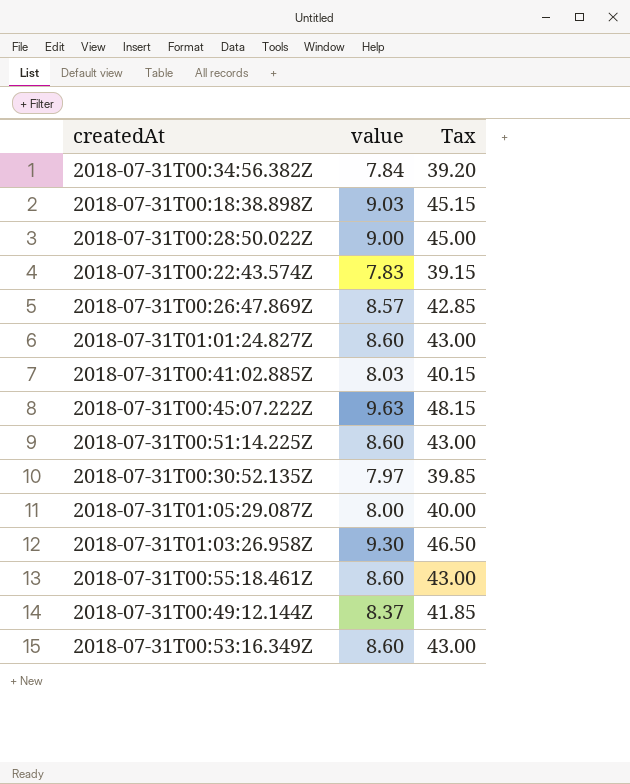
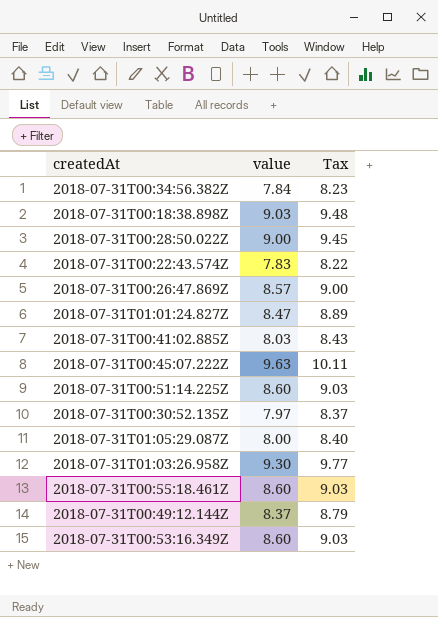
column Tax | formula: [value] * 5 -> [value] * 1.05
2018-07-31T01:01:24.827Z | value: 8.60 -> 8.47

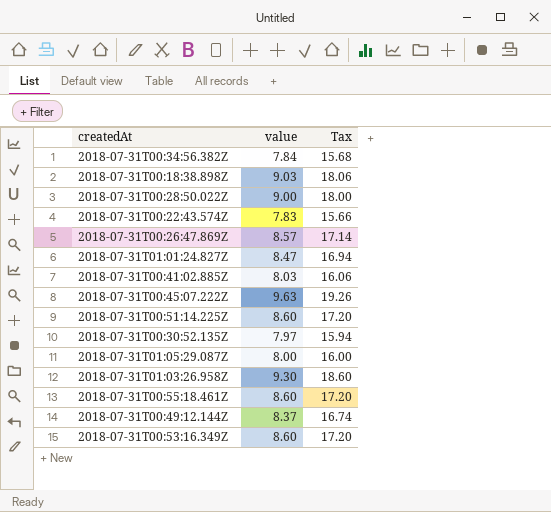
column Tax | formula: [value] * 1.05 -> [value] * 2

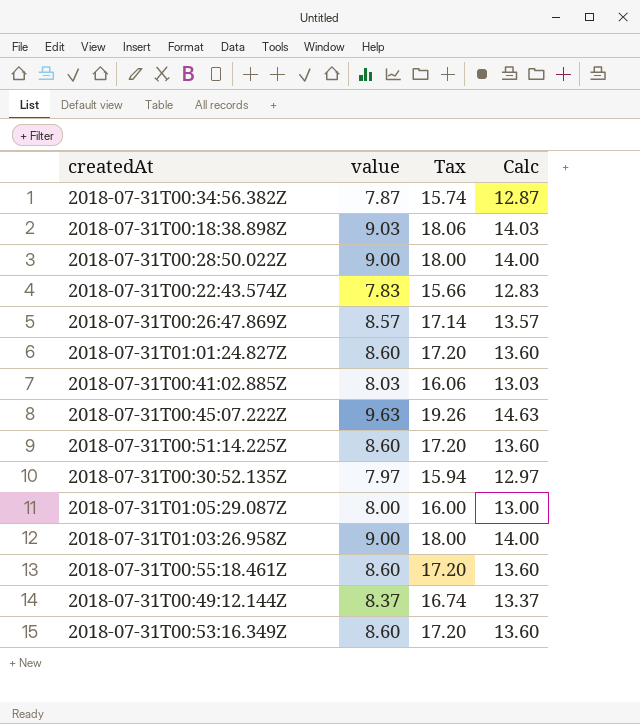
column Calc | formula: none -> [value] + 5
2018-07-31T00:34:56.382Z | value: 7.84 -> 7.87
2018-07-31T00:34:56.382Z | Tax: 15.68 -> 15.74
2018-07-31T01:01:24.827Z | value: 8.47 -> 8.60
2018-07-31T01:01:24.827Z | Tax: 16.94 -> 17.20
2018-07-31T01:03:26.958Z | value: 9.30 -> 9.00
2018-07-31T01:03:26.958Z | Tax: 18.60 -> 18.00

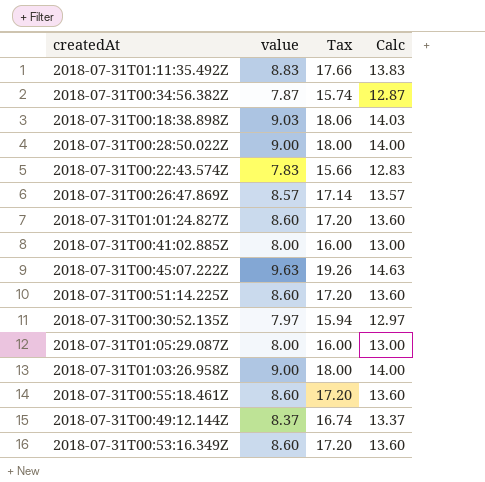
row 2018-07-31T01:11:35.492Z: none -> 8.83 | 17.66 | 13.83
2018-07-31T00:41:02.885Z | value: 8.03 -> 8.00
2018-07-31T00:41:02.885Z | Tax: 16.06 -> 16.00
2018-07-31T00:41:02.885Z | Calc: 13.03 -> 13.00

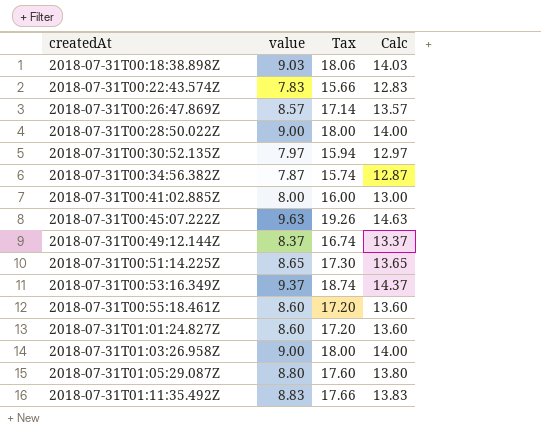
row order: none -> createdAt ascending
2018-07-31T00:51:14.225Z | value: 8.60 -> 8.65
2018-07-31T00:51:14.225Z | Tax: 17.20 -> 17.30
2018-07-31T00:51:14.225Z | Calc: 13.60 -> 13.65
2018-07-31T00:53:16.349Z | value: 8.60 -> 9.37
2018-07-31T00:53:16.349Z | Tax: 17.20 -> 18.74
2018-07-31T00:53:16.349Z | Calc: 13.60 -> 14.37
2018-07-31T01:05:29.087Z | value: 8.00 -> 8.80
2018-07-31T01:05:29.087Z | Tax: 16.00 -> 17.60
2018-07-31T01:05:29.087Z | Calc: 13.00 -> 13.80

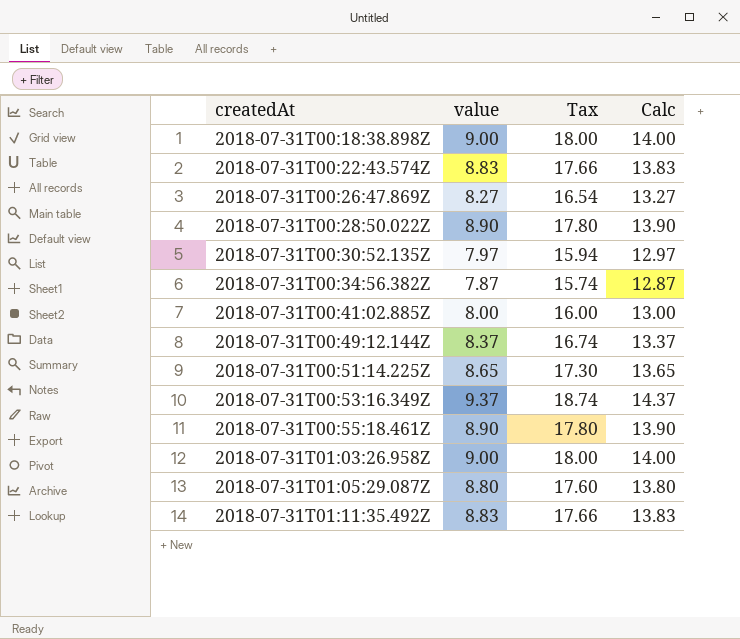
row 2018-07-31T00:45:07.222Z: 9.63 | 19.26 | 14.63 -> none
row 2018-07-31T01:01:24.827Z: 8.60 | 17.20 | 13.60 -> none
2018-07-31T00:18:38.898Z | value: 9.03 -> 9.00
2018-07-31T00:18:38.898Z | Tax: 18.06 -> 18.00
2018-07-31T00:18:38.898Z | Calc: 14.03 -> 14.00
2018-07-31T00:22:43.574Z | value: 7.83 -> 8.83
2018-07-31T00:22:43.574Z | Tax: 15.66 -> 17.66
2018-07-31T00:22:43.574Z | Calc: 12.83 -> 13.83
2018-07-31T00:26:47.869Z | value: 8.57 -> 8.27
2018-07-31T00:26:47.869Z | Tax: 17.14 -> 16.54
2018-07-31T00:26:47.869Z | Calc: 13.57 -> 13.27
2018-07-31T00:28:50.022Z | value: 9.00 -> 8.90
2018-07-31T00:28:50.022Z | Tax: 18.00 -> 17.80
2018-07-31T00:28:50.022Z | Calc: 14.00 -> 13.90
2018-07-31T00:55:18.461Z | value: 8.60 -> 8.90
2018-07-31T00:55:18.461Z | Tax: 17.20 -> 17.80
2018-07-31T00:55:18.461Z | Calc: 13.60 -> 13.90

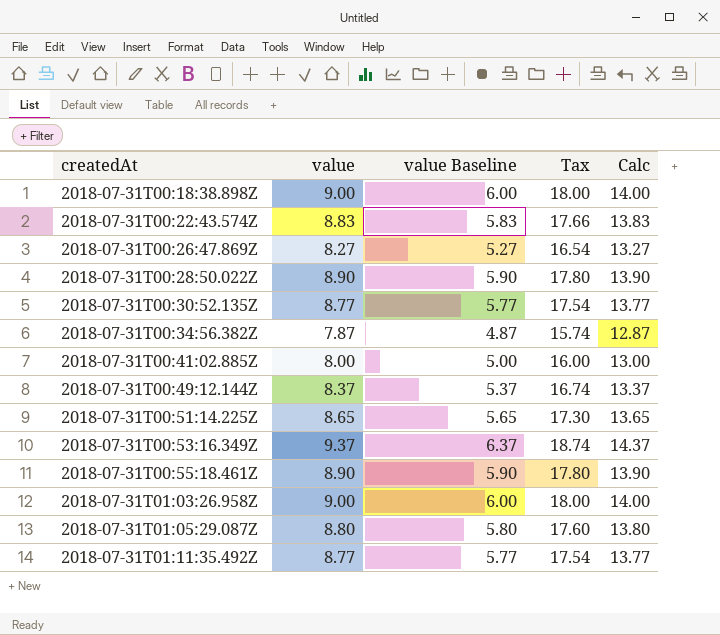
column value Baseline | formula: none -> [value] - 3
2018-07-31T00:30:52.135Z | value: 7.97 -> 8.77
2018-07-31T00:30:52.135Z | Tax: 15.94 -> 17.54
2018-07-31T00:30:52.135Z | Calc: 12.97 -> 13.77
2018-07-31T01:11:35.492Z | value: 8.83 -> 8.77
2018-07-31T01:11:35.492Z | Tax: 17.66 -> 17.54
2018-07-31T01:11:35.492Z | Calc: 13.83 -> 13.77

